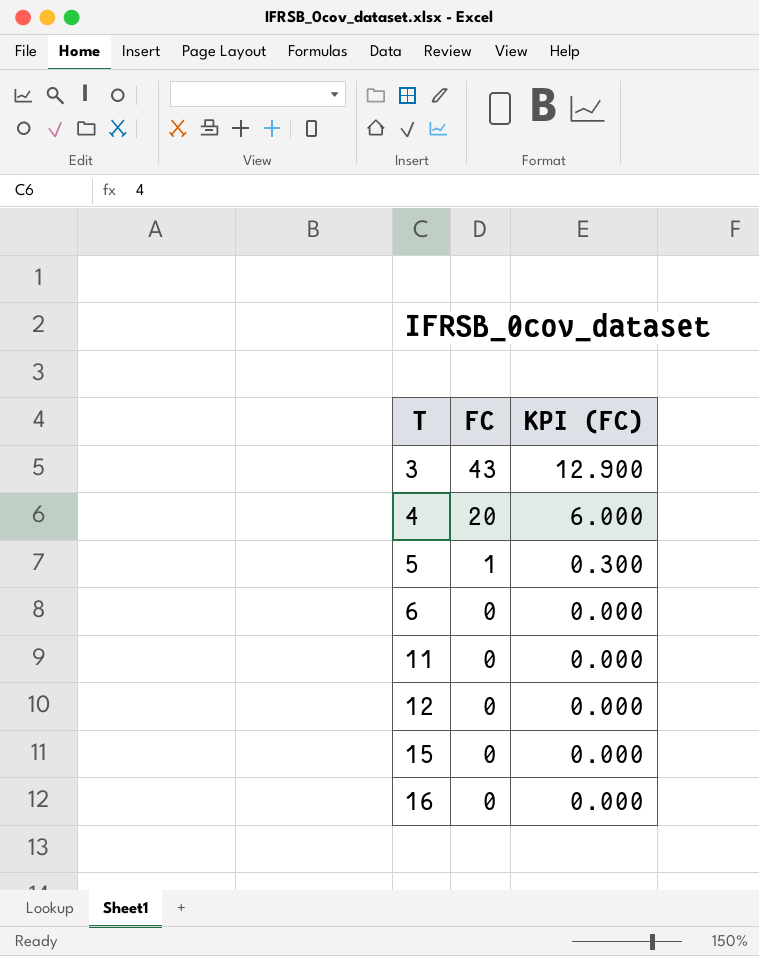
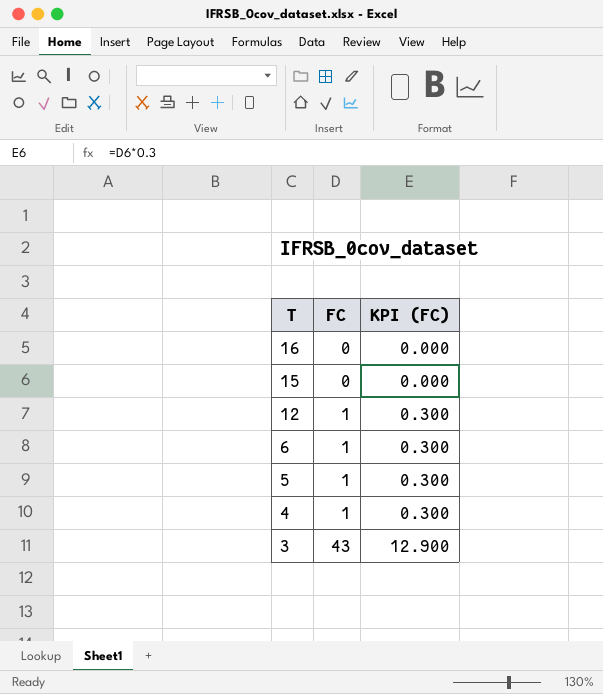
row order: T ascending -> T descending
row 11: 0 | 0.000 -> none
12 | FC: 0 -> 1
12 | KPI (FC): 0.000 -> 0.300
6 | FC: 0 -> 1
6 | KPI (FC): 0.000 -> 0.300
4 | FC: 20 -> 1
4 | KPI (FC): 6.000 -> 0.300

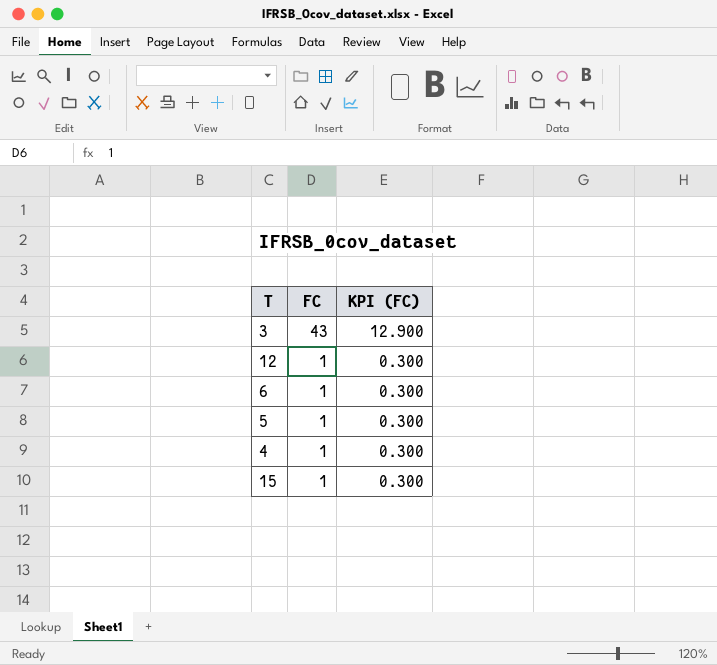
row order: T descending -> FC descending
row 16: 0 | 0.000 -> none
15 | FC: 0 -> 1
15 | KPI (FC): 0.000 -> 0.300

